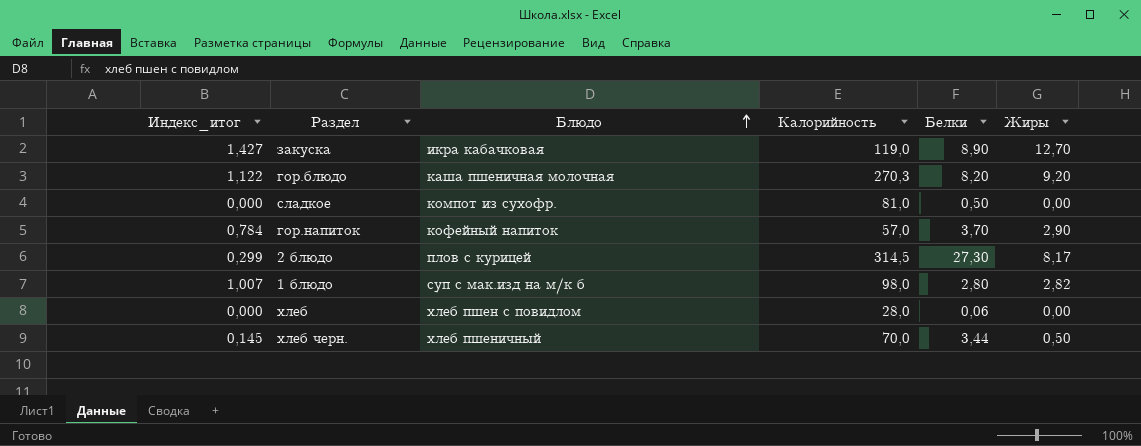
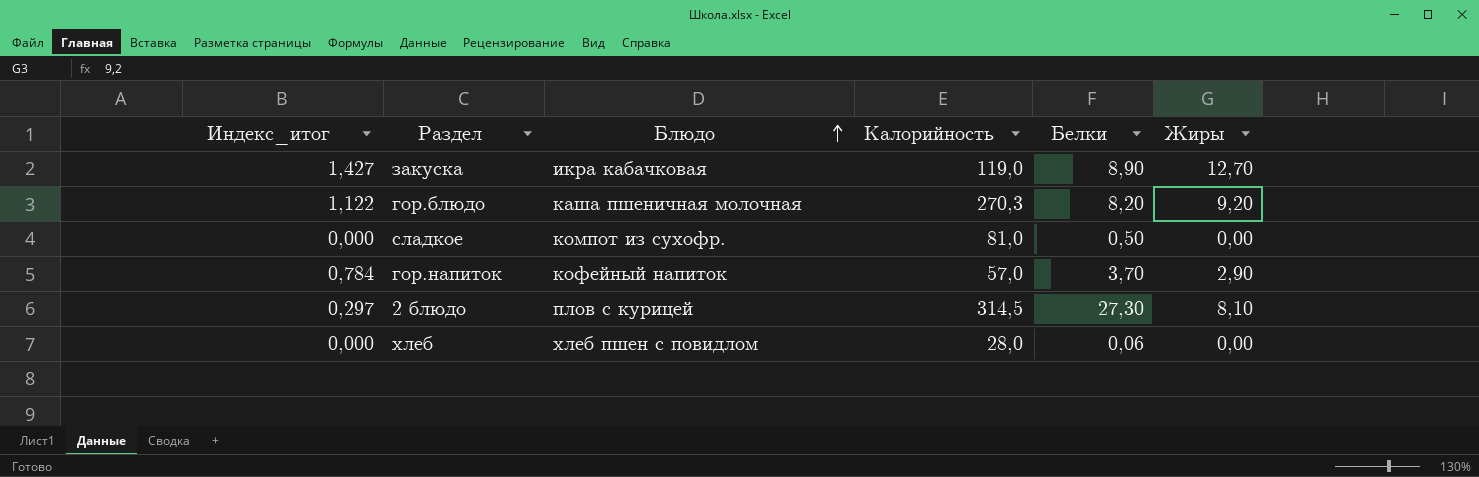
row 1 блюдо: 1,007 | суп с мак.изд на м/к б | 98,0 | 2,80 | 2,82 -> none
row хлеб черн.: 0,145 | хлеб пшеничный | 70,0 | 3,44 | 0,50 -> none
2 блюдо | Индекс_итог: 0,299 -> 0,297
2 блюдо | Жиры: 8,17 -> 8,10

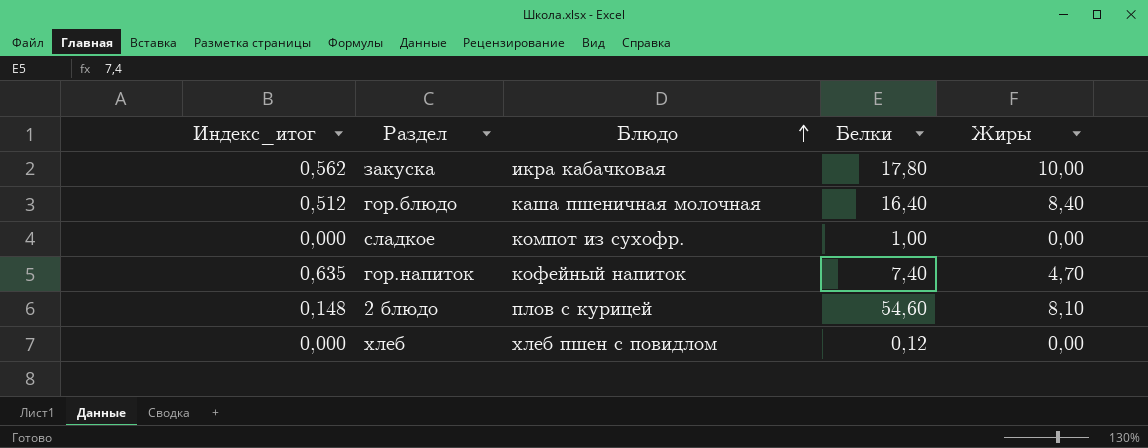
column Калорийность | position: 4 -> none
закуска | Индекс_итог: 1,427 -> 0,562
закуска | Белки: 8,90 -> 17,80
закуска | Жиры: 12,70 -> 10,00
гор.блюдо | Индекс_итог: 1,122 -> 0,512
гор.блюдо | Белки: 8,20 -> 16,40
гор.блюдо | Жиры: 9,20 -> 8,40
сладкое | Белки: 0,50 -> 1,00
гор.напиток | Индекс_итог: 0,784 -> 0,635
гор.напиток | Белки: 3,70 -> 7,40
гор.напиток | Жиры: 2,90 -> 4,70
2 блюдо | Индекс_итог: 0,297 -> 0,148
2 блюдо | Белки: 27,30 -> 54,60
хлеб | Белки: 0,06 -> 0,12

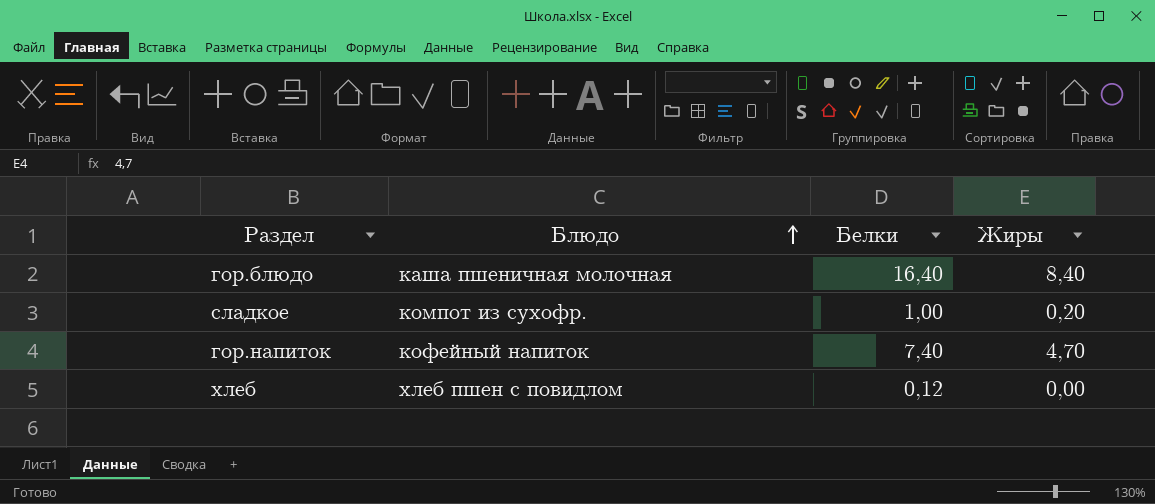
column Индекс_итог | formula: [Жиры] / [Белки] -> none
row закуска: 0,562 | икра кабачковая | 17,80 | 10,00 -> none
row 2 блюдо: 0,148 | плов с курицей | 54,60 | 8,10 -> none
сладкое | Жиры: 0,00 -> 0,20

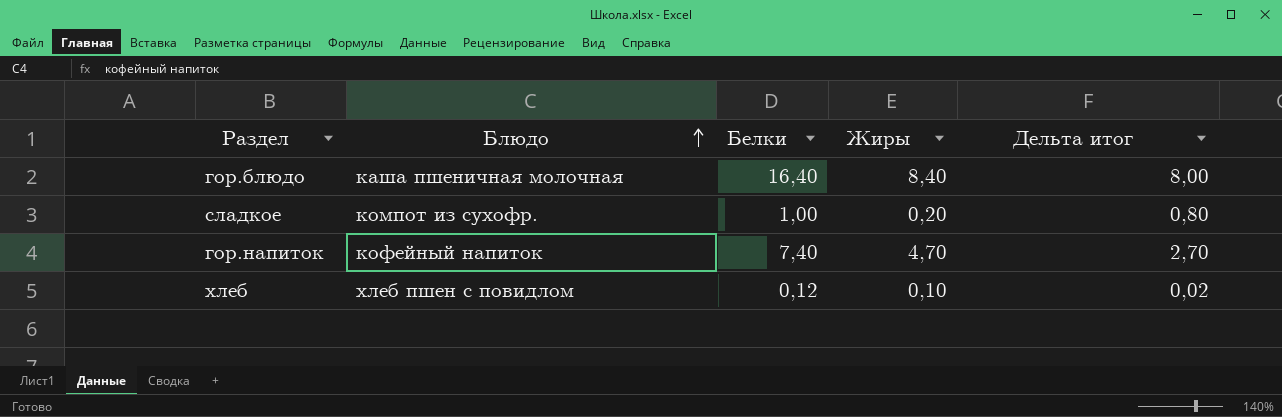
column Дельта итог | formula: none -> [Белки] - [Жиры]
хлеб | Жиры: 0,00 -> 0,10

